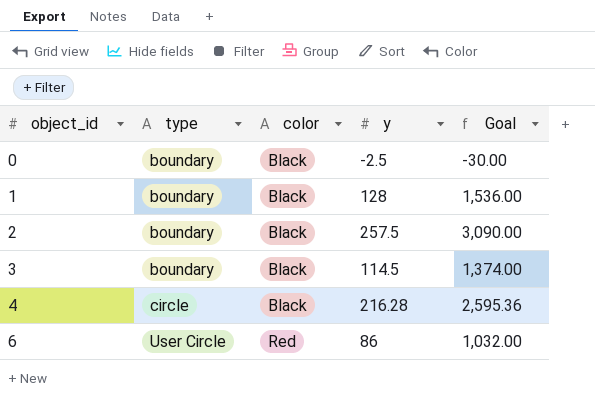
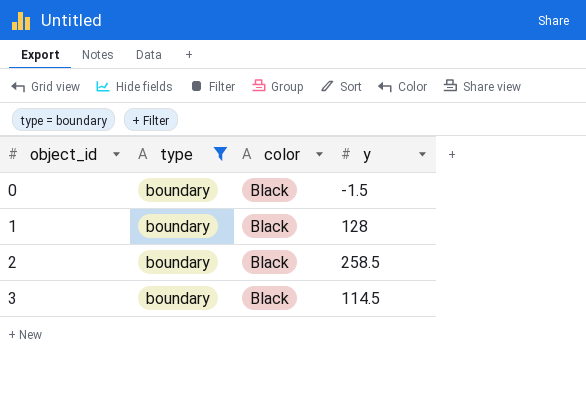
filter: none -> type = boundary
column Goal | formula: [y] * 12 -> none
0 | y: -2.5 -> -1.5
2 | y: 257.5 -> 258.5

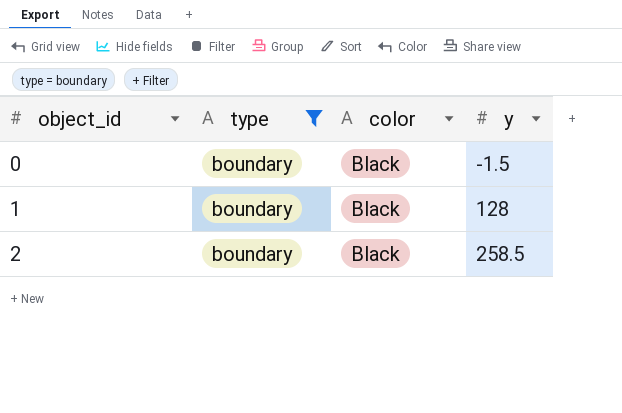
row 3: boundary | Black | 114.5 -> none

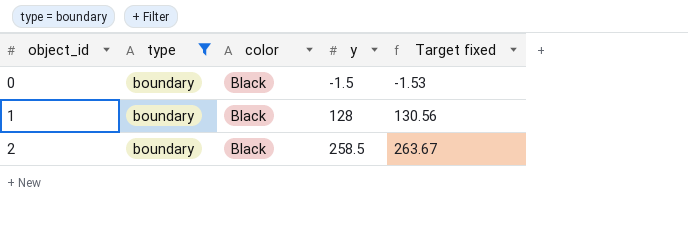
column Target fixed | formula: none -> [y] * 1.02

